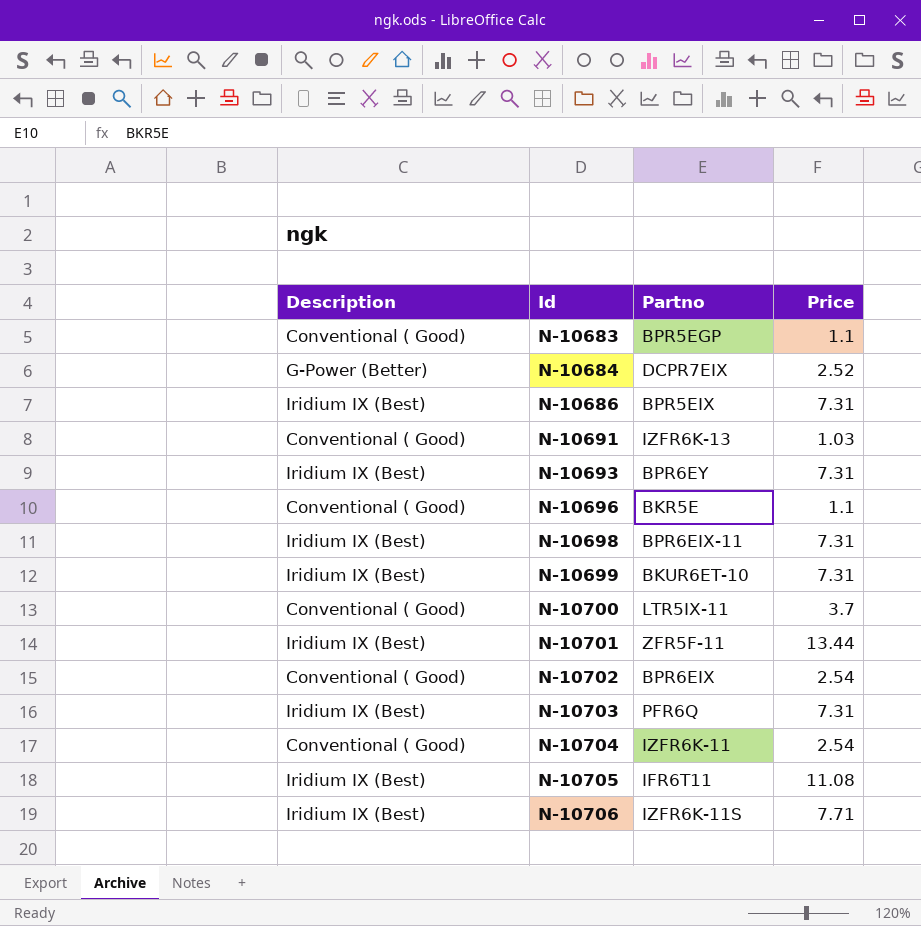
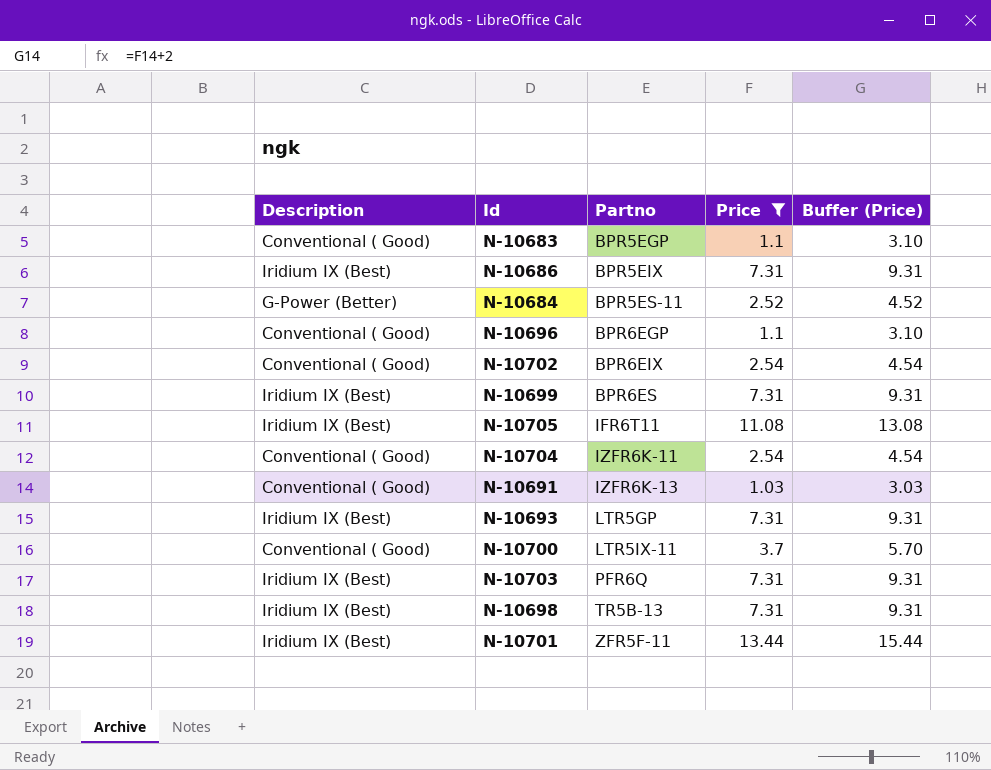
filter: none -> Price != 7.71
row order: Id ascending -> Partno ascending
column Buffer (Price) | formula: none -> [Price] + 2
N-10684 | Partno: DCPR7EIX -> BPR5ES-11
N-10696 | Partno: BKR5E -> BPR6EGP
N-10699 | Partno: BKUR6ET-10 -> BPR6ES
N-10693 | Partno: BPR6EY -> LTR5GP
N-10698 | Partno: BPR6EIX-11 -> TR5B-13

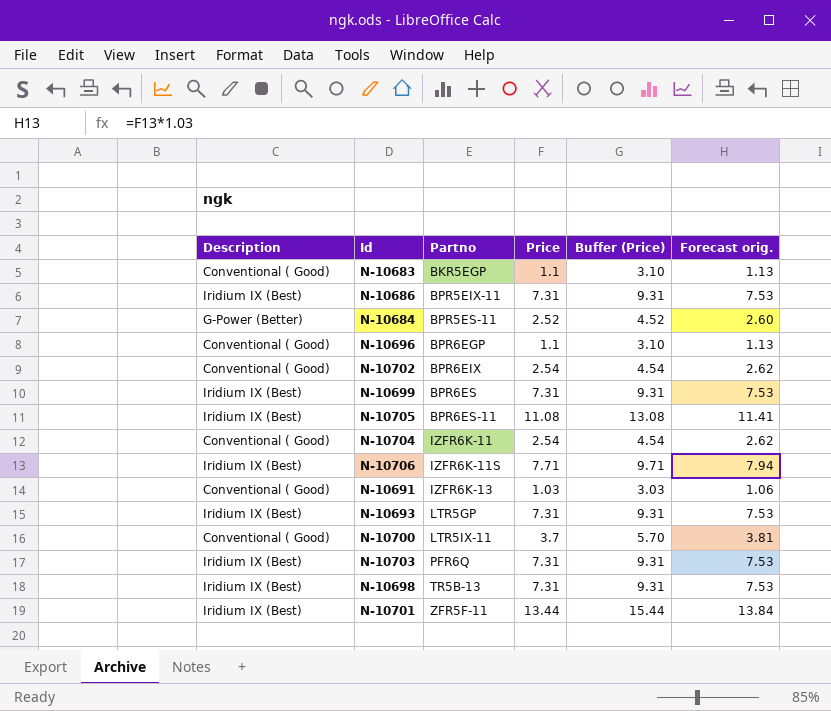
filter: Price != 7.71 -> none
column Forecast orig. | formula: none -> [Price] * 1.03
N-10683 | Partno: BPR5EGP -> BKR5EGP
N-10686 | Partno: BPR5EIX -> BPR5EIX-11
N-10705 | Partno: IFR6T11 -> BPR6ES-11

